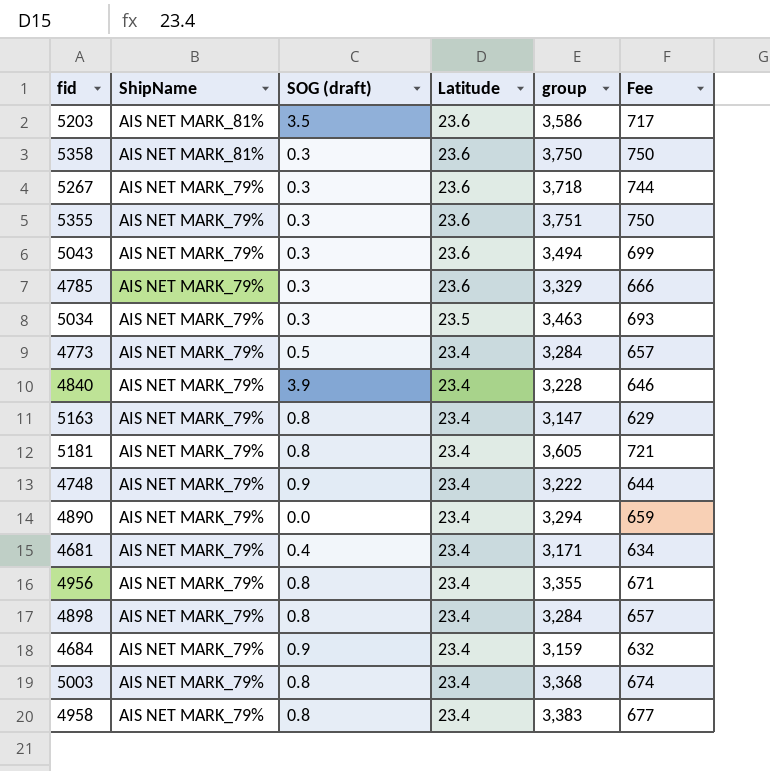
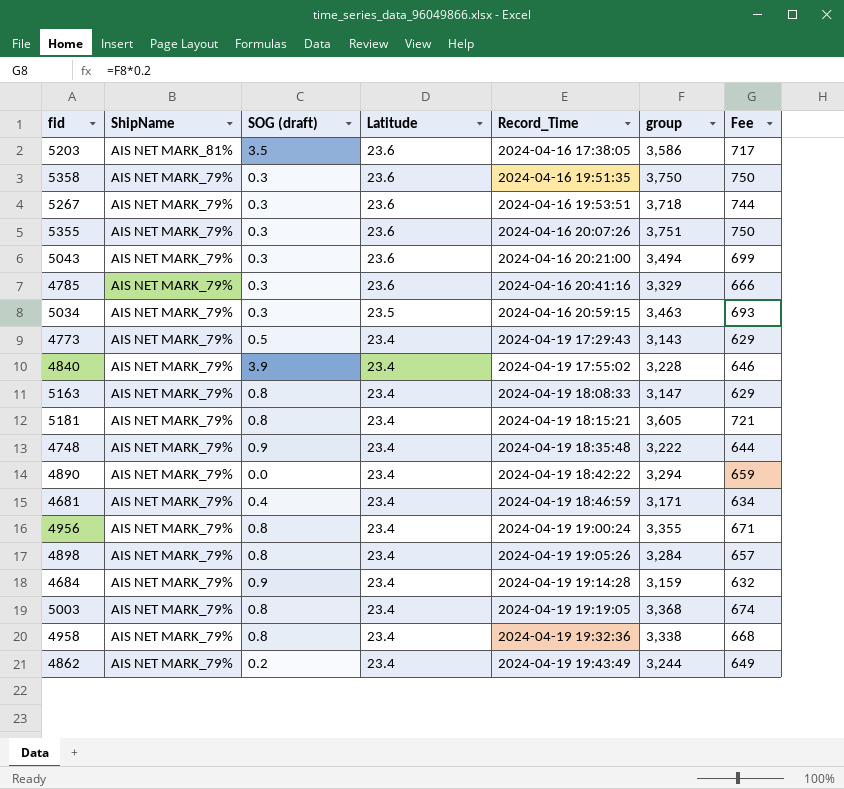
column Record_Time | position: none -> 5
5358 | ShipName: AIS NET MARK_81% -> AIS NET MARK_79%
4773 | group: 3,284 -> 3,143
4773 | Fee: 657 -> 629
4958 | group: 3,383 -> 3,338
4958 | Fee: 677 -> 668
row 4862: none -> AIS NET MARK_79% | 0.2 | 23.4 | 2024-04-19 19:43:49 | 3,244 | 649

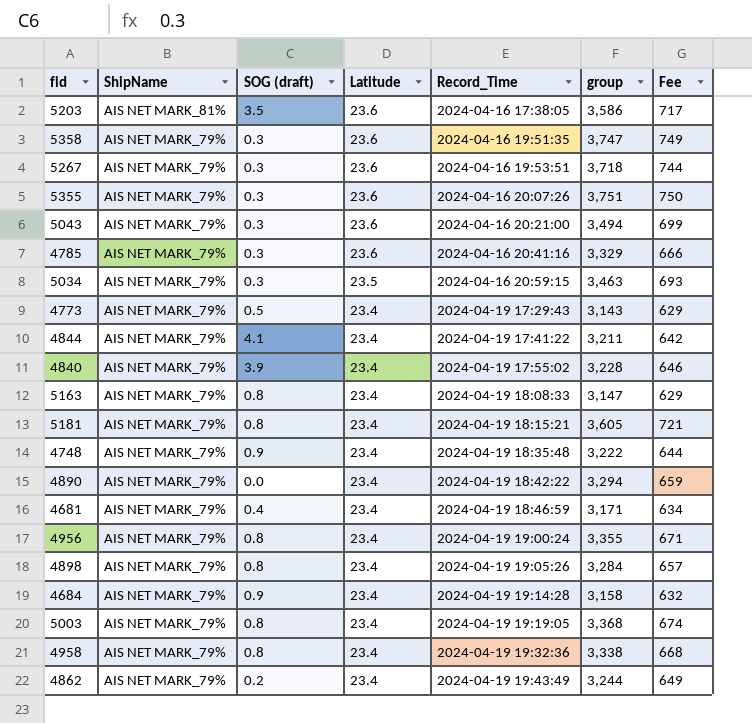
5358 | group: 3,750 -> 3,747
5358 | Fee: 750 -> 749
row 4844: none -> AIS NET MARK_79% | 4.1 | 23.4 | 2024-04-19 17:41:22 | 3,211 | 642
4684 | group: 3,159 -> 3,158

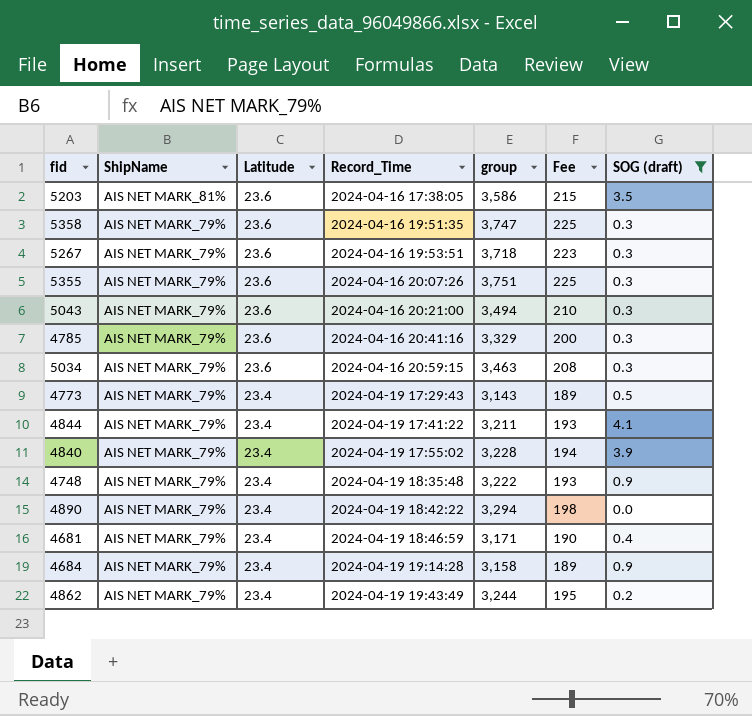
filter: none -> SOG (draft) != 0.8
column Fee | formula: [group] * 0.2 -> [group] * 0.06
column SOG (draft) | position: 3 -> 7
5034 | Latitude: 23.5 -> 23.6

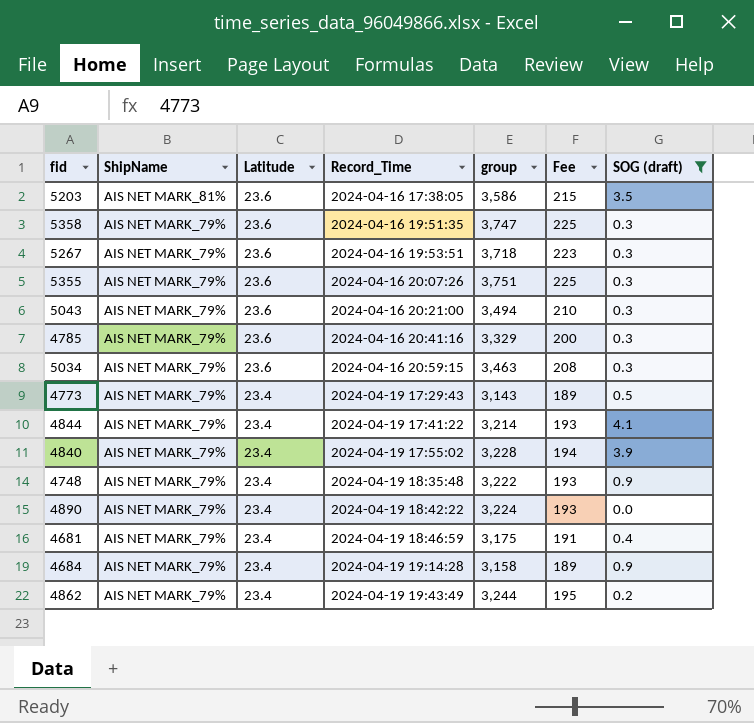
4844 | group: 3,211 -> 3,214
4890 | group: 3,294 -> 3,224
4890 | Fee: 198 -> 193
4681 | group: 3,171 -> 3,175
4681 | Fee: 190 -> 191

